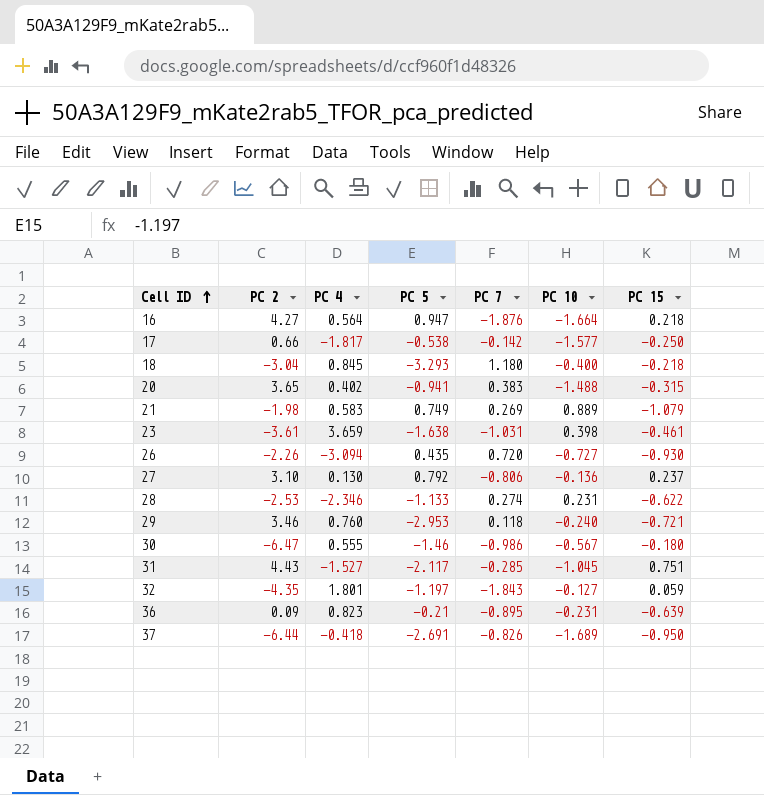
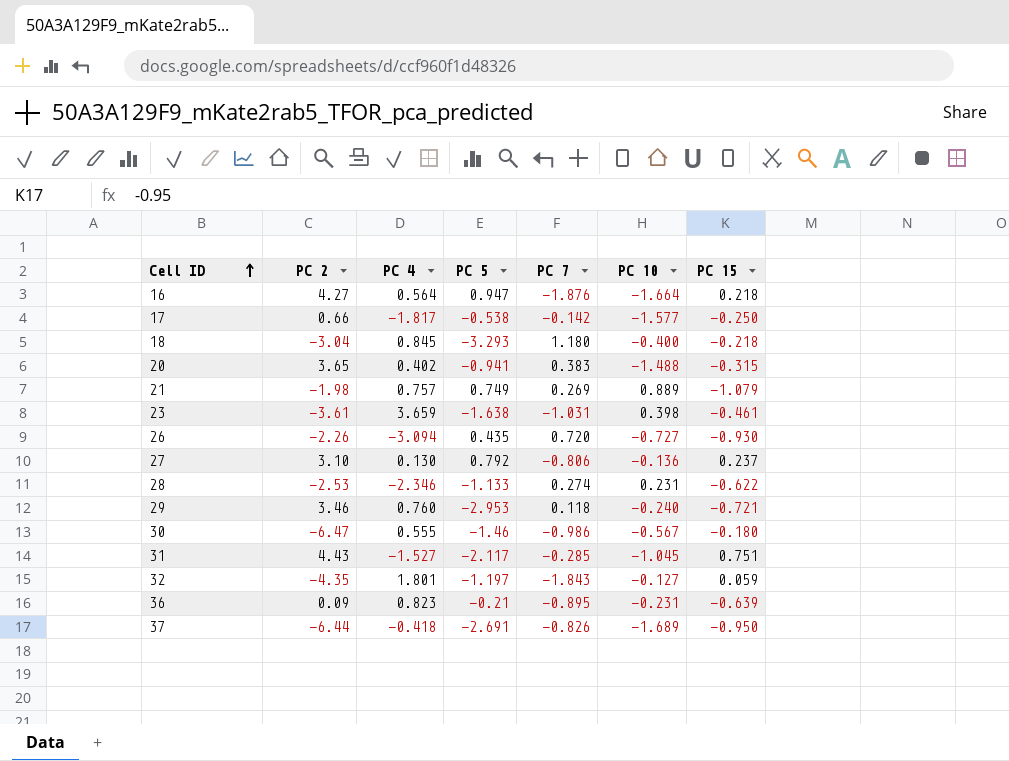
21 | PC 4: 0.583 -> 0.757

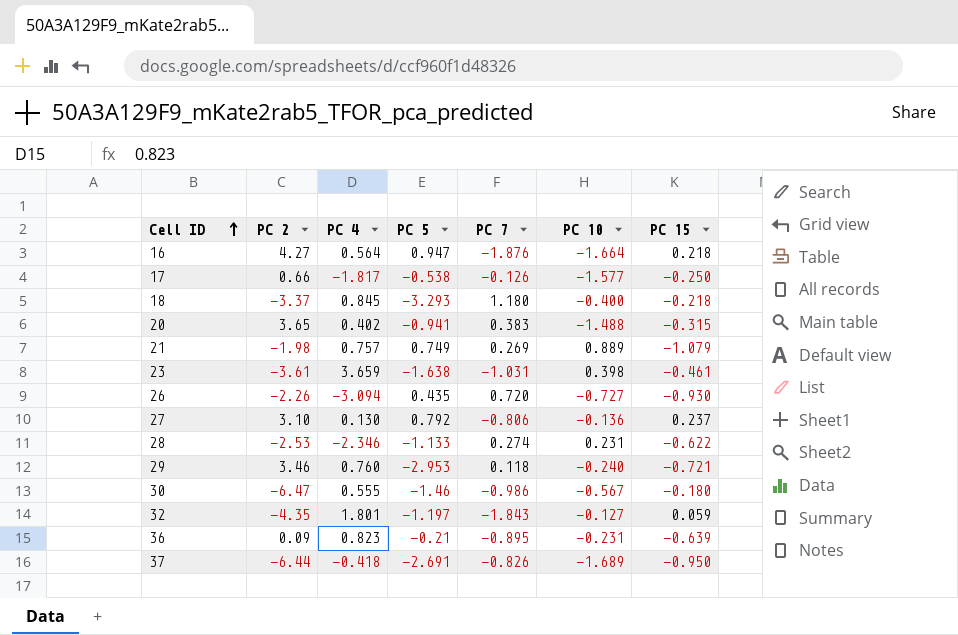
row 31: 4.43 | -1.527 | -2.117 | -0.285 | -1.045 | 0.751 -> none
17 | PC 7: -0.142 -> -0.126
18 | PC 2: -3.04 -> -3.37

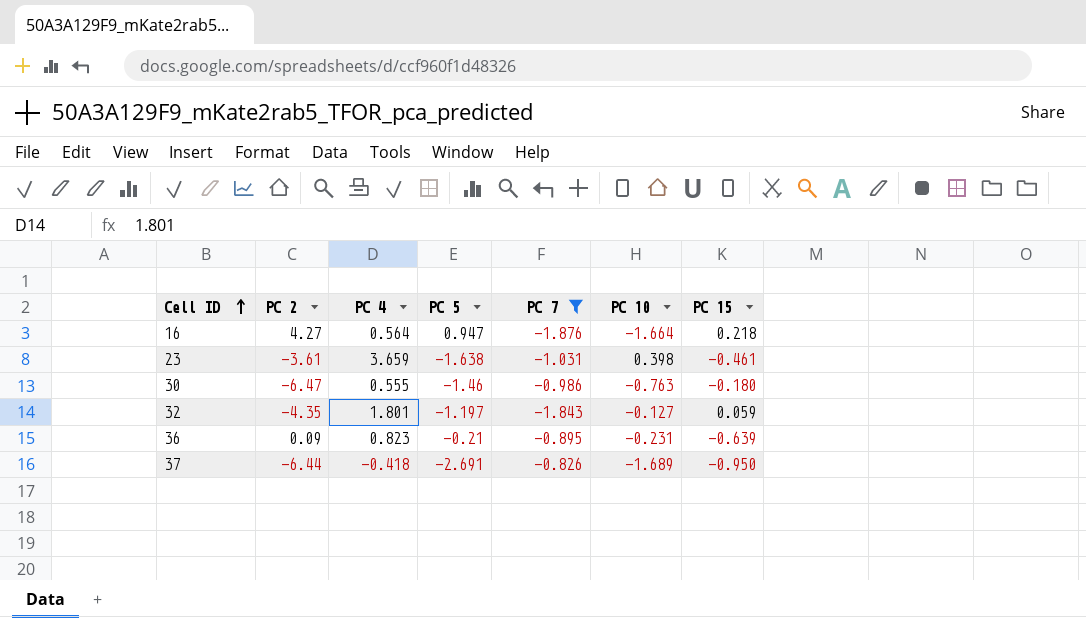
filter: none -> PC 7 <= -0.826
30 | PC 10: -0.567 -> -0.763

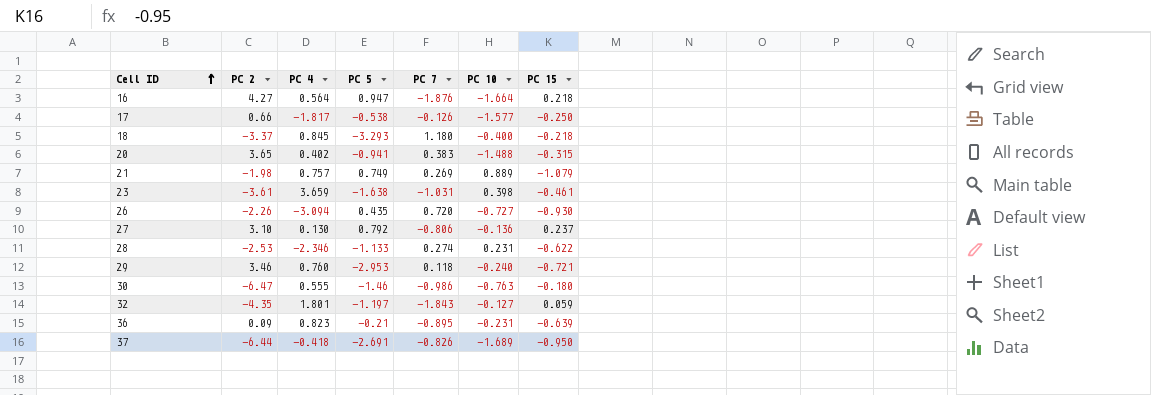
filter: PC 7 <= -0.826 -> none

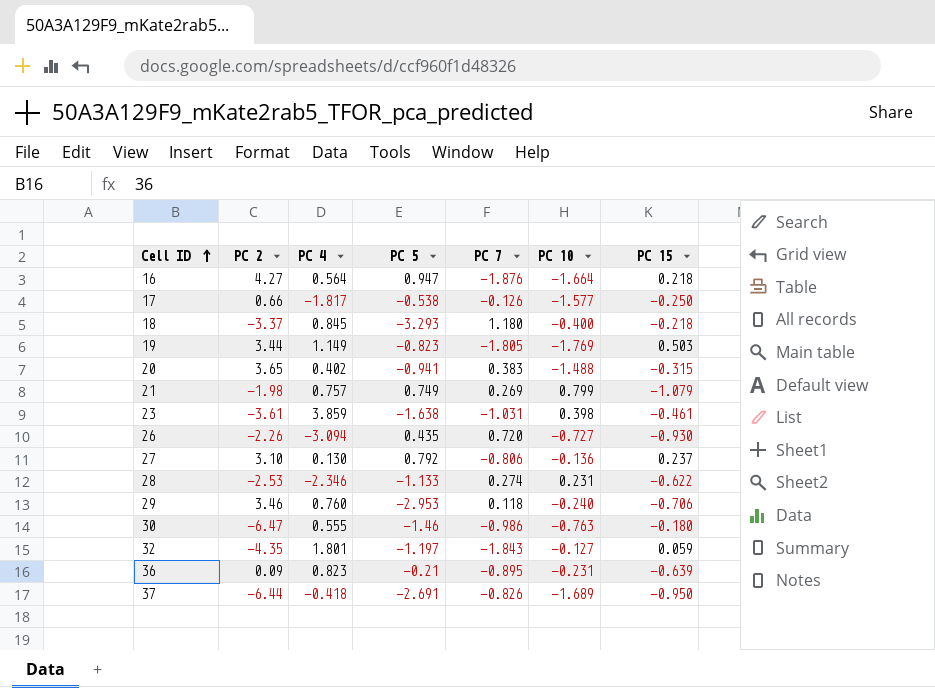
row 19: none -> 3.44 | 1.149 | -0.823 | -1.805 | -1.769 | 0.503
21 | PC 10: 0.889 -> 0.799
23 | PC 4: 3.659 -> 3.859
29 | PC 15: -0.721 -> -0.706

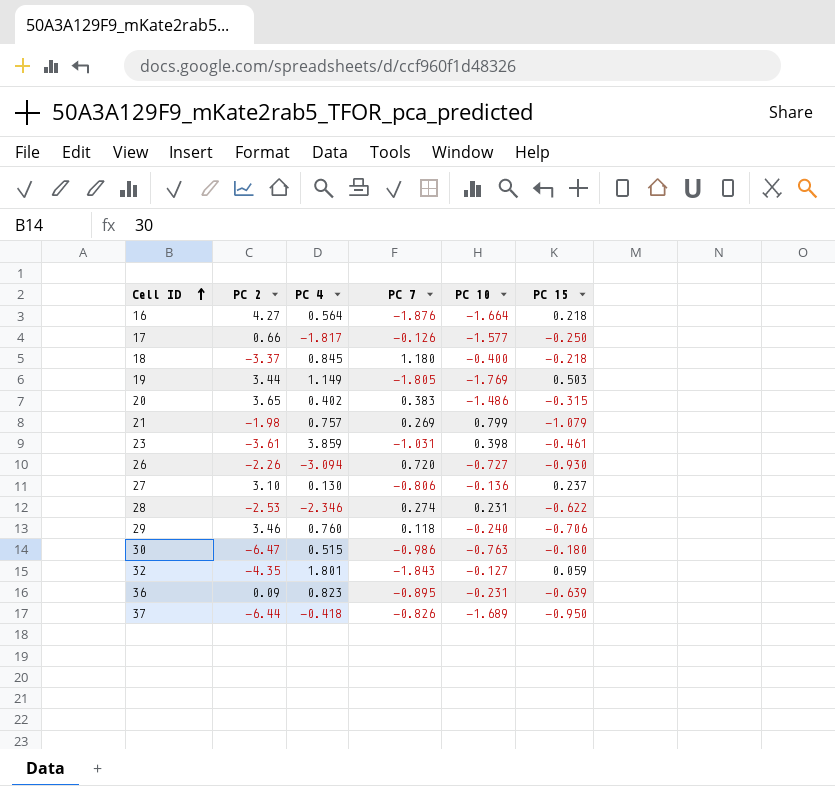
column PC 5 | position: 4 -> none
20 | PC 10: -1.488 -> -1.486
30 | PC 4: 0.555 -> 0.515

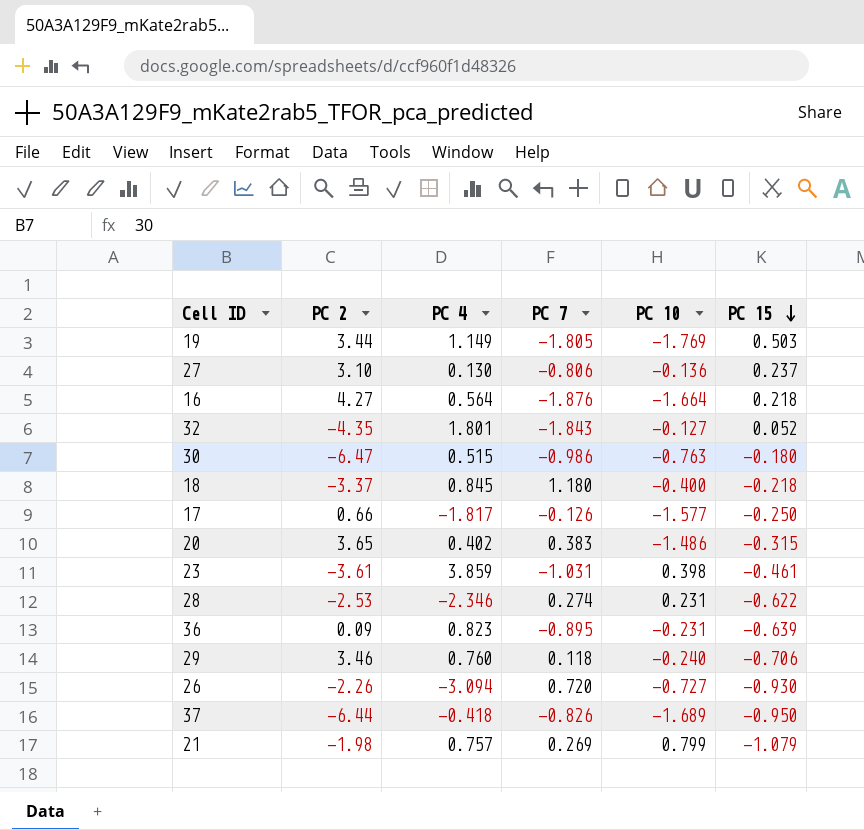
row order: Cell ID ascending -> PC 15 descending
32 | PC 15: 0.059 -> 0.052

